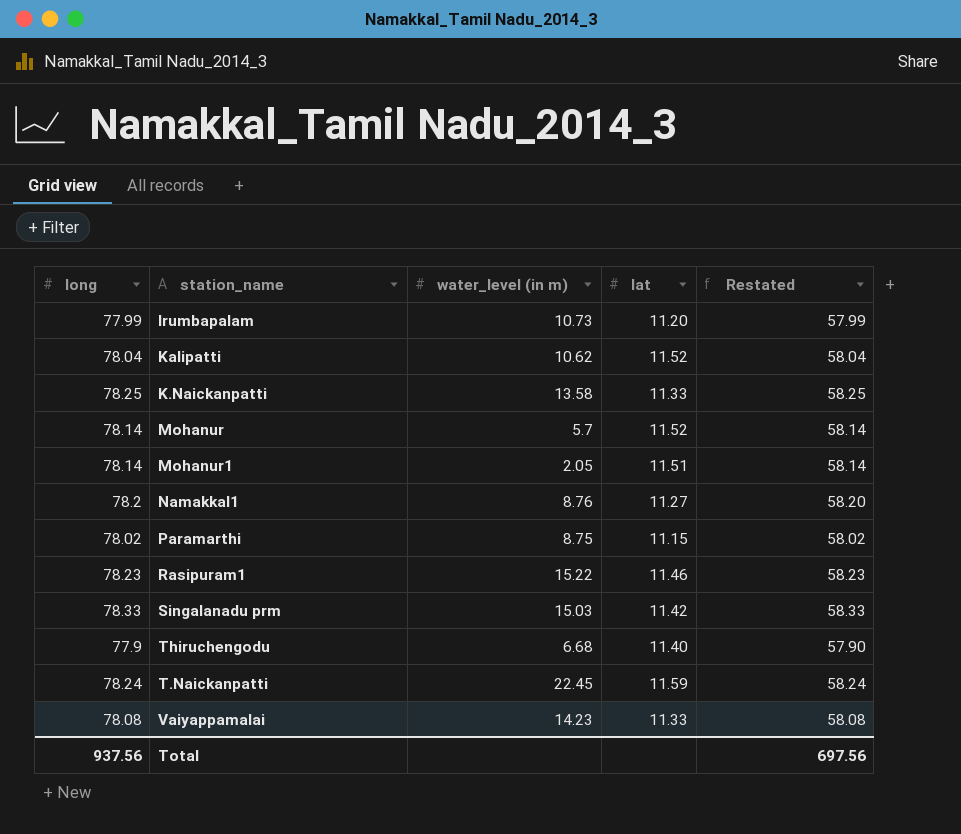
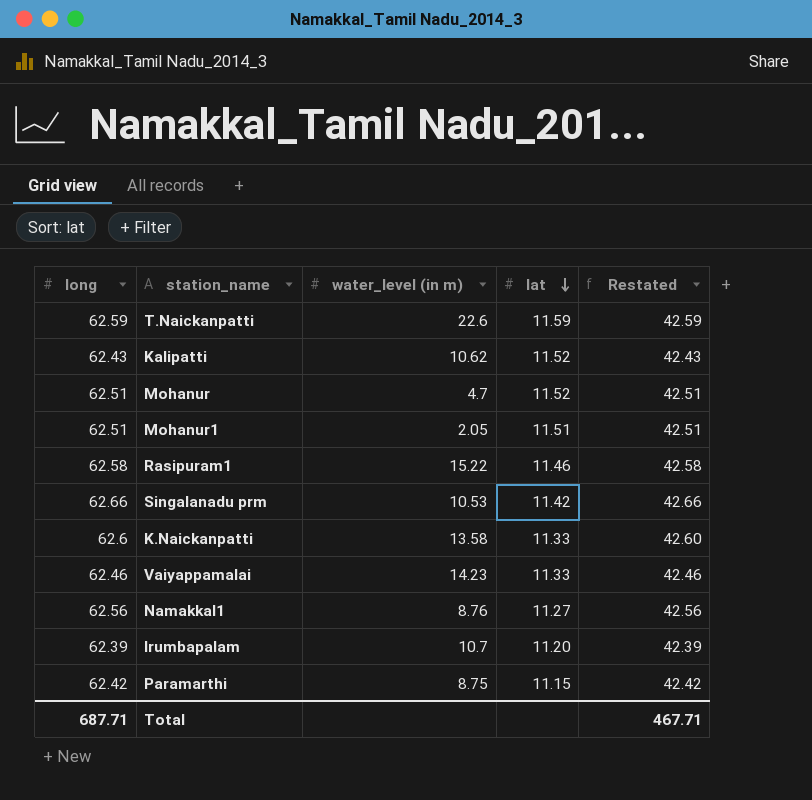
row order: none -> lat descending
row Thiruchengodu: 77.9 | 6.68 | 11.40 | 57.90 -> none
T.Naickanpatti | long: 78.24 -> 62.59
T.Naickanpatti | water_level (in m): 22.45 -> 22.6
T.Naickanpatti | Restated: 58.24 -> 42.59
Kalipatti | long: 78.04 -> 62.43
Kalipatti | Restated: 58.04 -> 42.43
Mohanur | long: 78.14 -> 62.51
Mohanur | water_level (in m): 5.7 -> 4.7
Mohanur | Restated: 58.14 -> 42.51
Mohanur1 | long: 78.14 -> 62.51
Mohanur1 | Restated: 58.14 -> 42.51
Rasipuram1 | long: 78.23 -> 62.58
Rasipuram1 | Restated: 58.23 -> 42.58
Singalanadu prm | long: 78.33 -> 62.66
Singalanadu prm | water_level (in m): 15.03 -> 10.53
Singalanadu prm | Restated: 58.33 -> 42.66
K.Naickanpatti | long: 78.25 -> 62.6
K.Naickanpatti | Restated: 58.25 -> 42.60
Vaiyappamalai | long: 78.08 -> 62.46
Vaiyappamalai | Restated: 58.08 -> 42.46
Namakkal1 | long: 78.2 -> 62.56
Namakkal1 | Restated: 58.20 -> 42.56
Irumbapalam | long: 77.99 -> 62.39
Irumbapalam | water_level (in m): 10.73 -> 10.7
Irumbapalam | Restated: 57.99 -> 42.39
Paramarthi | long: 78.02 -> 62.42
Paramarthi | Restated: 58.02 -> 42.42
Total | long: 937.56 -> 687.71
Total | Restated: 697.56 -> 467.71

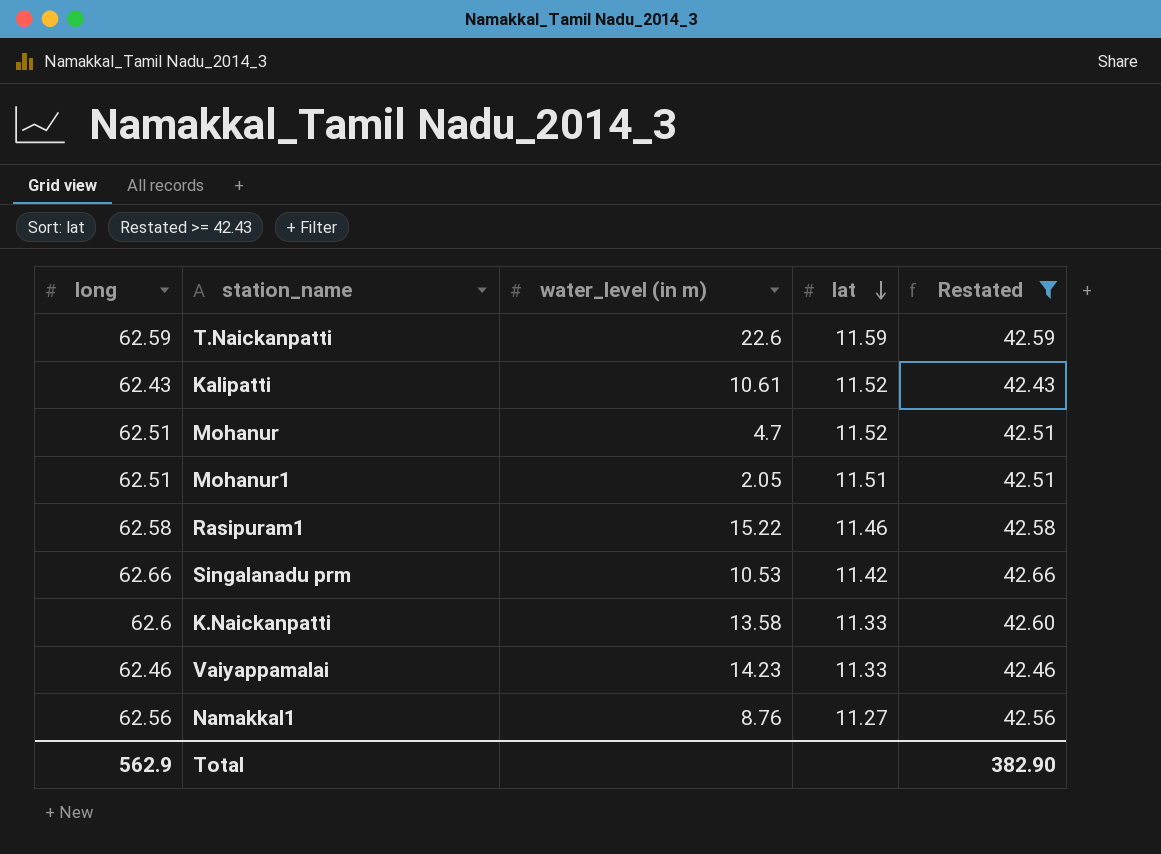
filter: none -> Restated >= 42.43
Kalipatti | water_level (in m): 10.62 -> 10.61
Total | long: 687.71 -> 562.9
Total | Restated: 467.71 -> 382.90

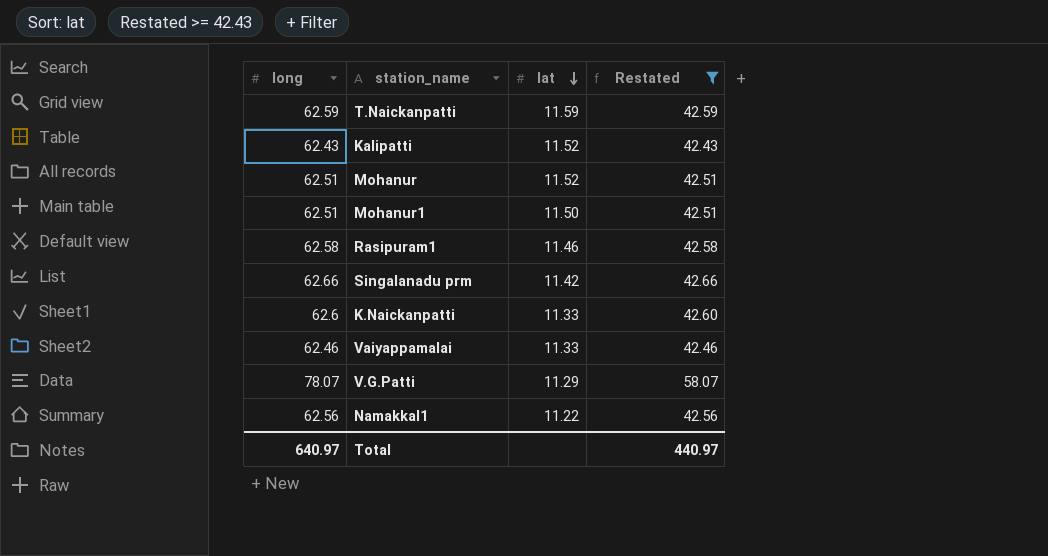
column water_level (in m) | position: 3 -> none
Mohanur1 | lat: 11.51 -> 11.50
row V.G.Patti: none -> 78.07 | 11.29 | 58.07
Namakkal1 | lat: 11.27 -> 11.22
Total | long: 562.9 -> 640.97
Total | Restated: 382.90 -> 440.97

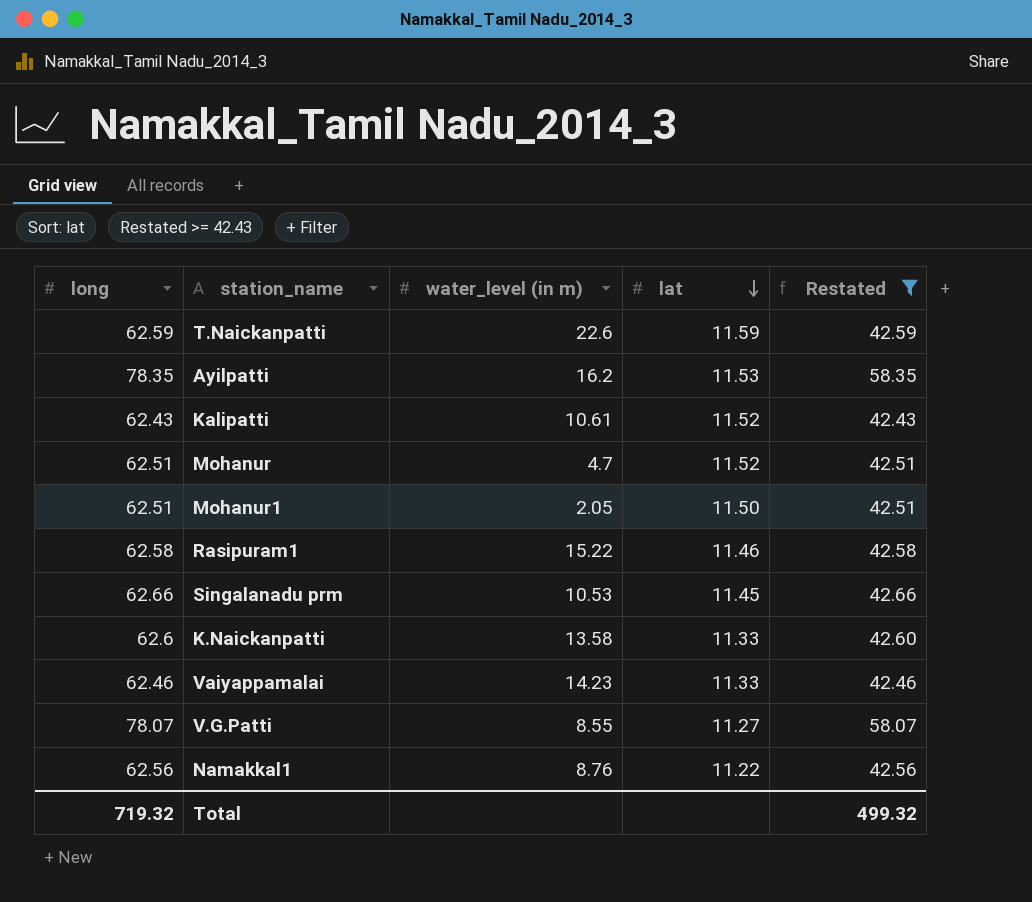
column water_level (in m) | position: none -> 3
row Ayilpatti: none -> 78.35 | 16.2 | 11.53 | 58.35
Singalanadu prm | lat: 11.42 -> 11.45
V.G.Patti | lat: 11.29 -> 11.27
Total | long: 640.97 -> 719.32
Total | Restated: 440.97 -> 499.32

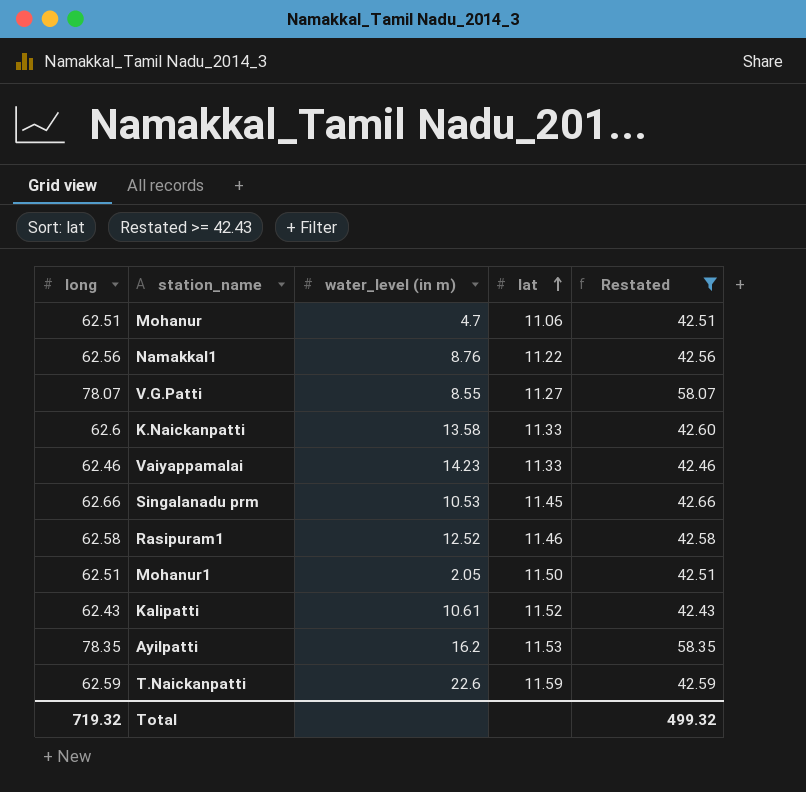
row order: lat descending -> lat ascending
Mohanur | lat: 11.52 -> 11.06
Rasipuram1 | water_level (in m): 15.22 -> 12.52

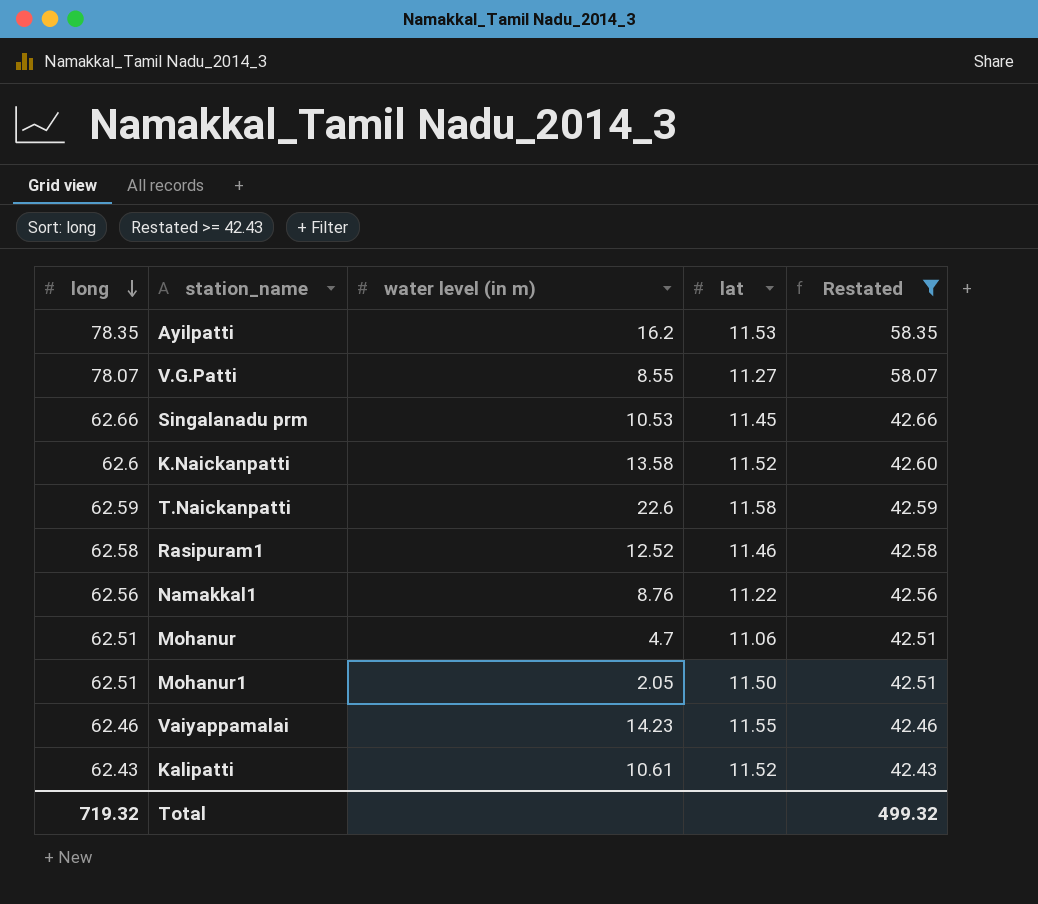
row order: lat ascending -> long descending
column name: water_level (in m) -> water level (in m)
K.Naickanpatti | lat: 11.33 -> 11.52
T.Naickanpatti | lat: 11.59 -> 11.58
Vaiyappamalai | lat: 11.33 -> 11.55

